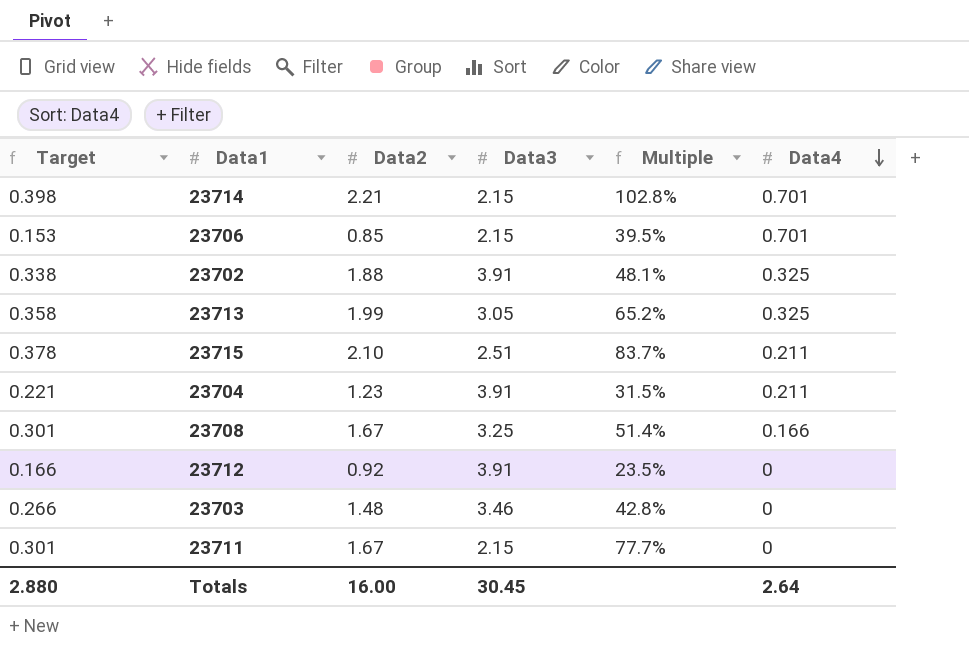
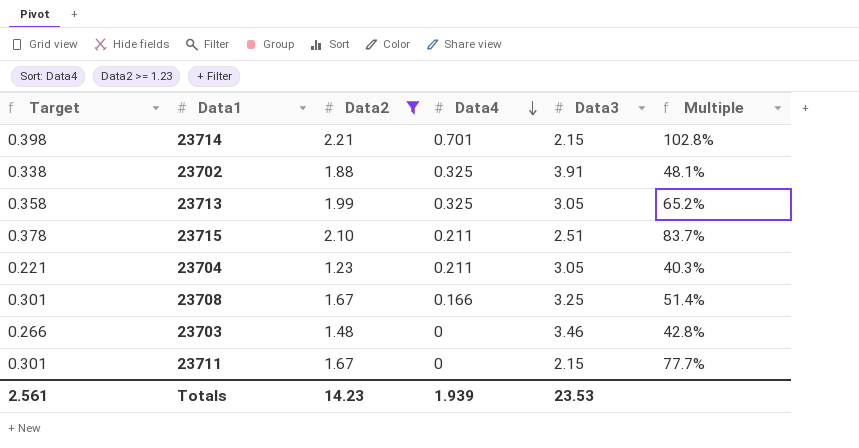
filter: none -> Data2 >= 1.23
column Data4 | position: 6 -> 4
23704 | Data3: 3.91 -> 3.05
23704 | Multiple: 31.5% -> 40.3%
Totals | Target: 2.880 -> 2.561
Totals | Data2: 16.00 -> 14.23
Totals | Data4: 2.64 -> 1.939
Totals | Data3: 30.45 -> 23.53

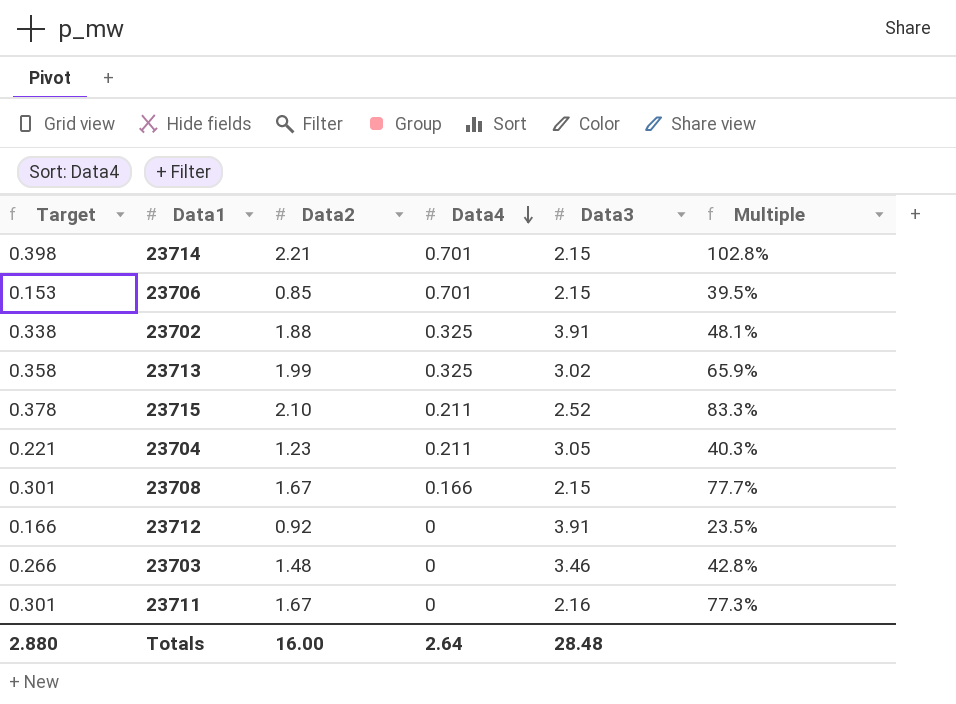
filter: Data2 >= 1.23 -> none
23713 | Data3: 3.05 -> 3.02
23713 | Multiple: 65.2% -> 65.9%
23715 | Data3: 2.51 -> 2.52
23715 | Multiple: 83.7% -> 83.3%
23708 | Data3: 3.25 -> 2.15
23708 | Multiple: 51.4% -> 77.7%
23711 | Data3: 2.15 -> 2.16
23711 | Multiple: 77.7% -> 77.3%
Totals | Target: 2.561 -> 2.880
Totals | Data2: 14.23 -> 16.00
Totals | Data4: 1.939 -> 2.64
Totals | Data3: 23.53 -> 28.48

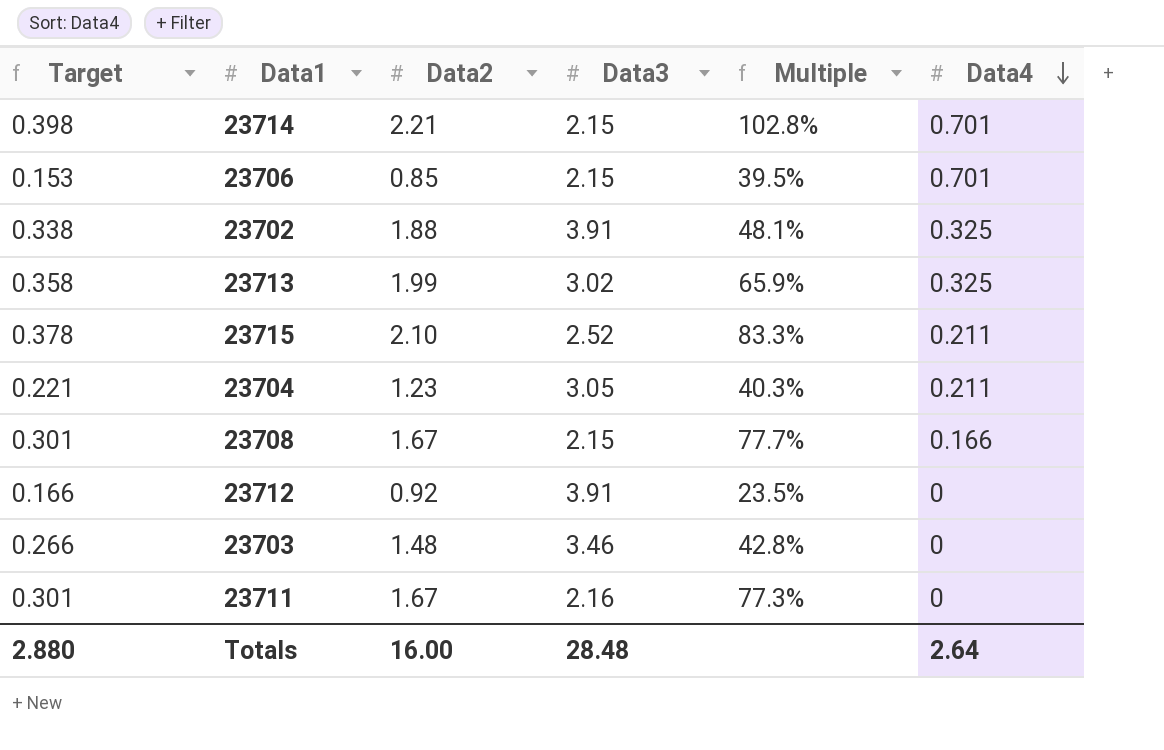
column Data4 | position: 4 -> 6

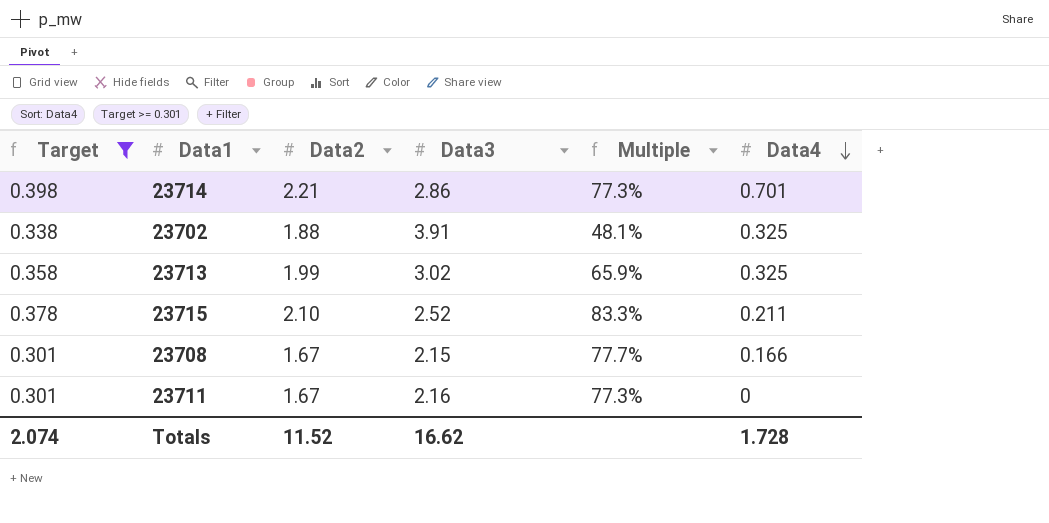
filter: none -> Target >= 0.301
23714 | Data3: 2.15 -> 2.86
23714 | Multiple: 102.8% -> 77.3%
Totals | Target: 2.880 -> 2.074
Totals | Data2: 16.00 -> 11.52
Totals | Data3: 28.48 -> 16.62
Totals | Data4: 2.64 -> 1.728

